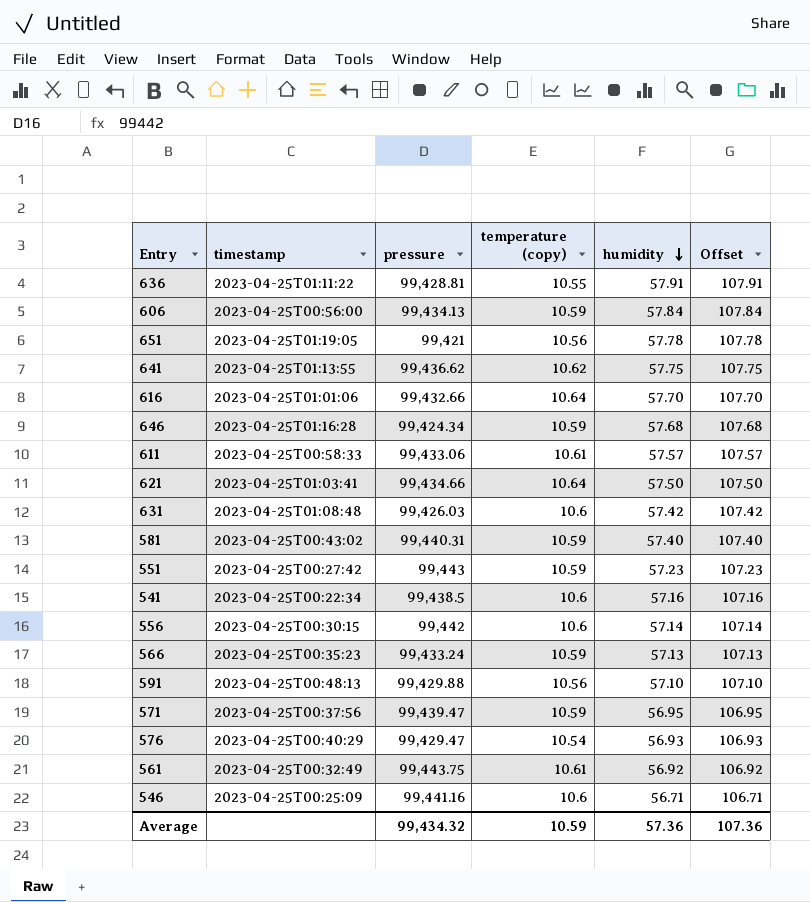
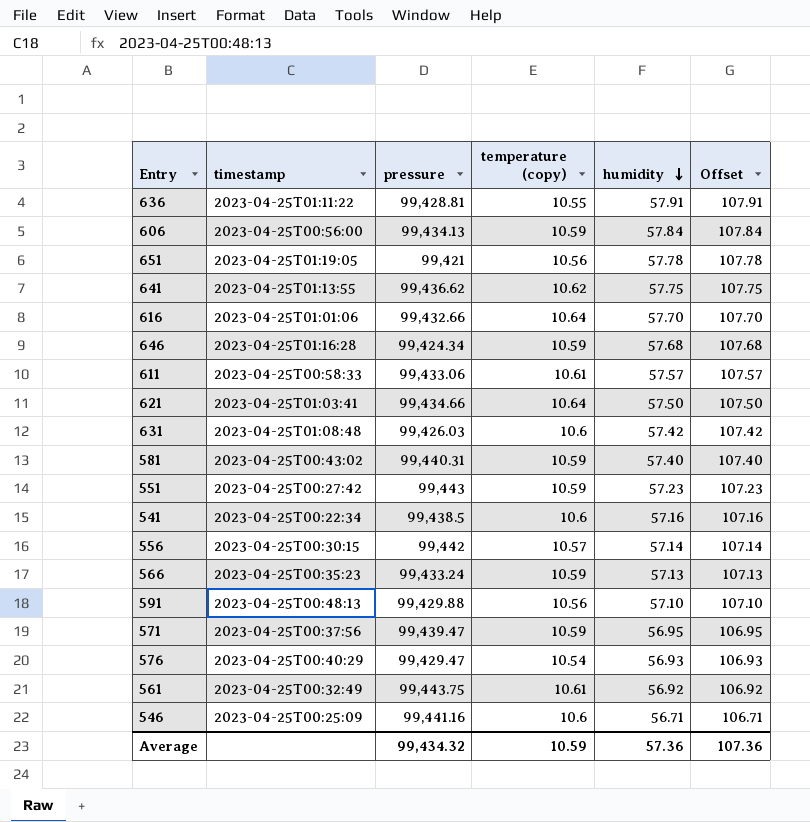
556 | temperature (copy): 10.6 -> 10.57

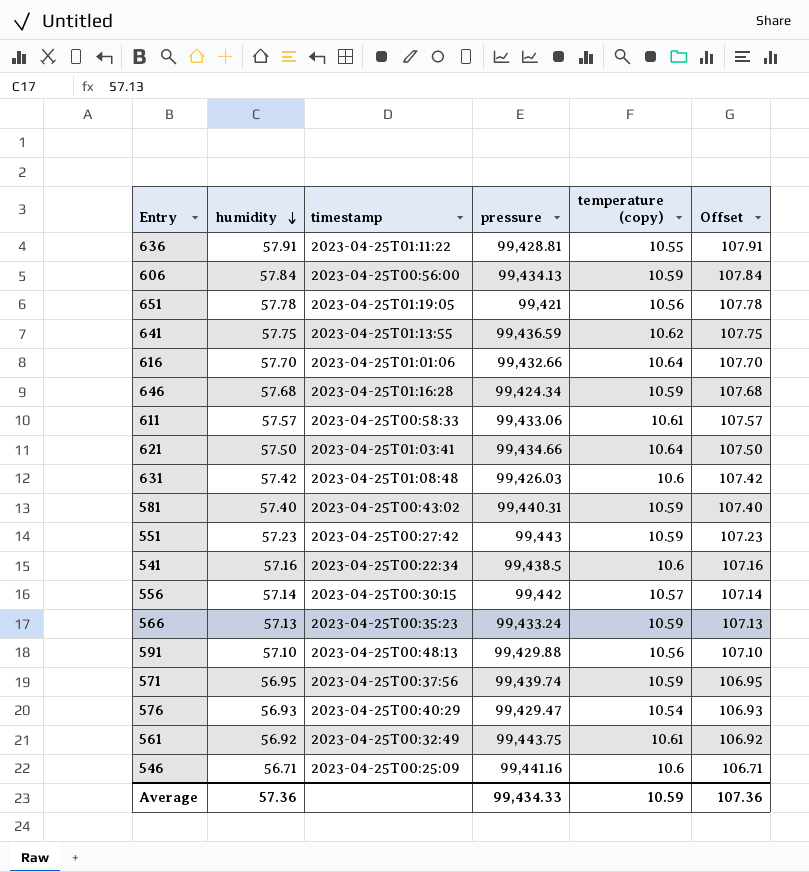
column humidity | position: 5 -> 2
641 | pressure: 99,436.62 -> 99,436.59
571 | pressure: 99,439.47 -> 99,439.74
Average | pressure: 99,434.32 -> 99,434.33

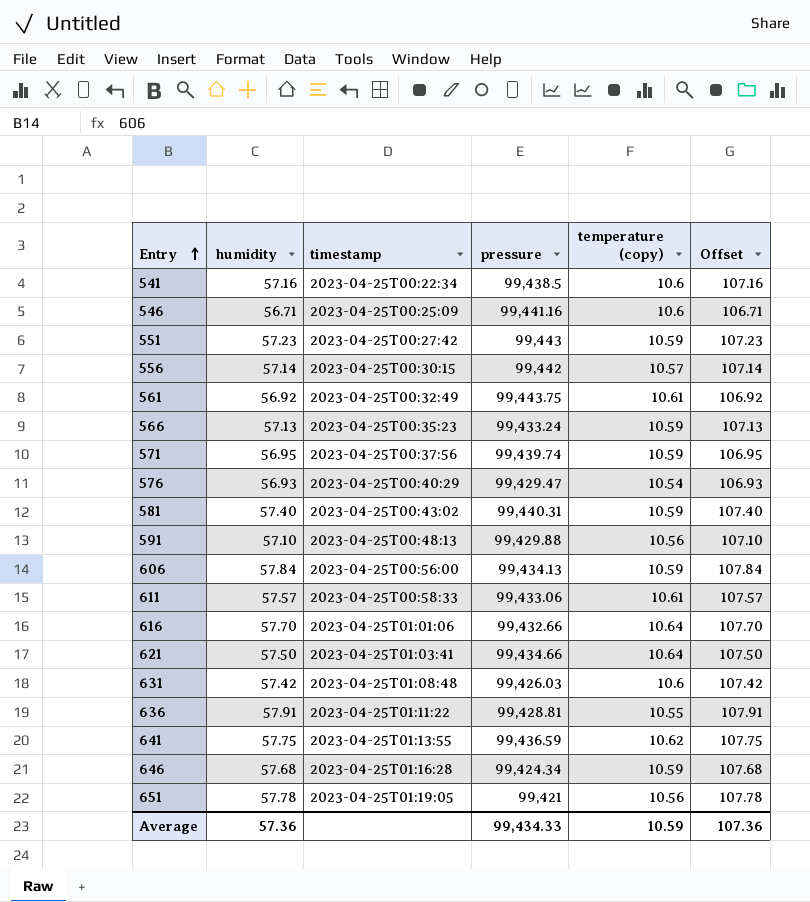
row order: humidity descending -> Entry ascending

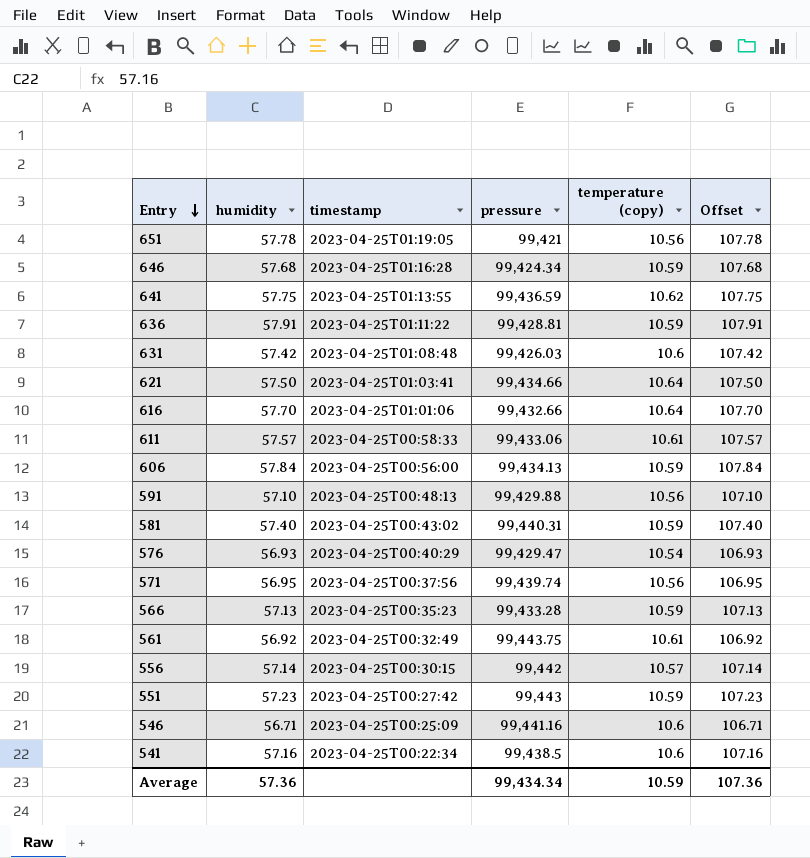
row order: Entry ascending -> Entry descending
636 | temperature (copy): 10.55 -> 10.59
571 | temperature (copy): 10.59 -> 10.56
566 | pressure: 99,433.24 -> 99,433.28
Average | pressure: 99,434.33 -> 99,434.34

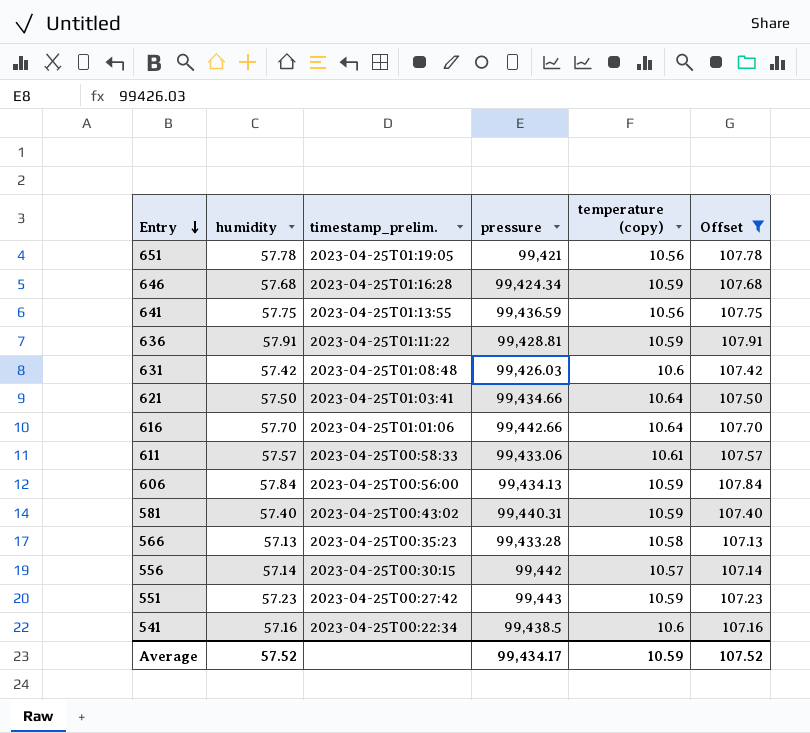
filter: none -> Offset >= 107.13
column name: timestamp -> timestamp_prelim.
641 | temperature (copy): 10.62 -> 10.56
616 | pressure: 99,432.66 -> 99,442.66
566 | temperature (copy): 10.59 -> 10.58
Average | humidity: 57.36 -> 57.52
Average | pressure: 99,434.34 -> 99,434.17
Average | Offset: 107.36 -> 107.52

